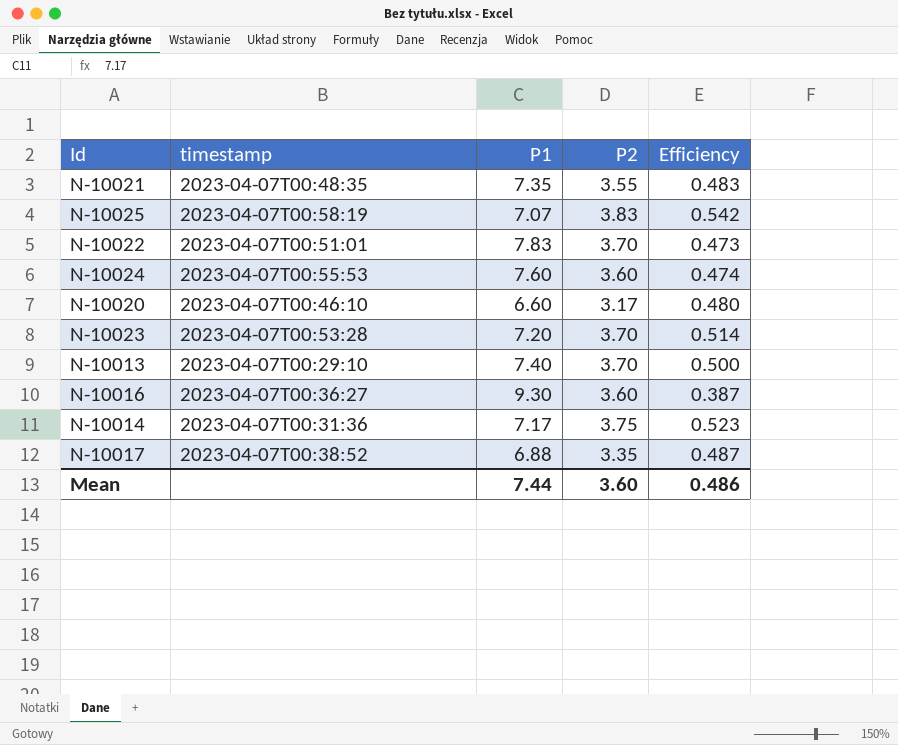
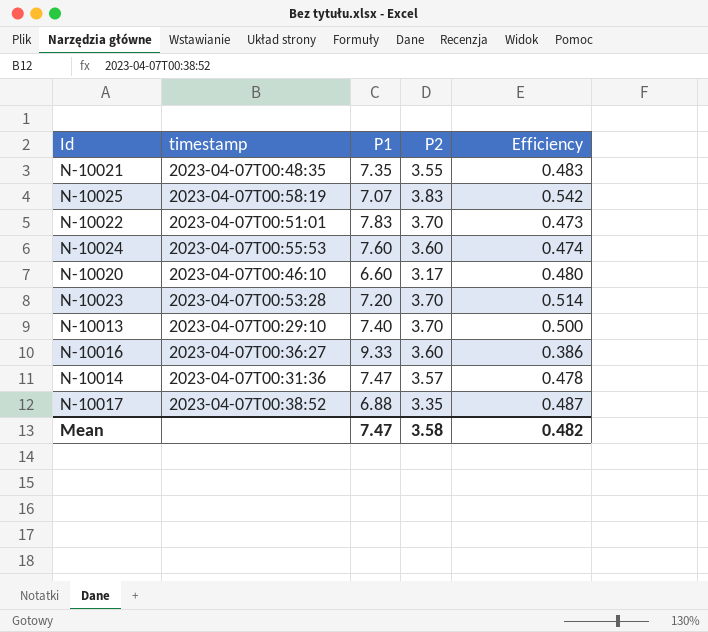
N-10016 | P1: 9.30 -> 9.33
N-10016 | Efficiency: 0.387 -> 0.386
N-10014 | P1: 7.17 -> 7.47
N-10014 | P2: 3.75 -> 3.57
N-10014 | Efficiency: 0.523 -> 0.478
Mean | P1: 7.44 -> 7.47
Mean | P2: 3.60 -> 3.58
Mean | Efficiency: 0.486 -> 0.482

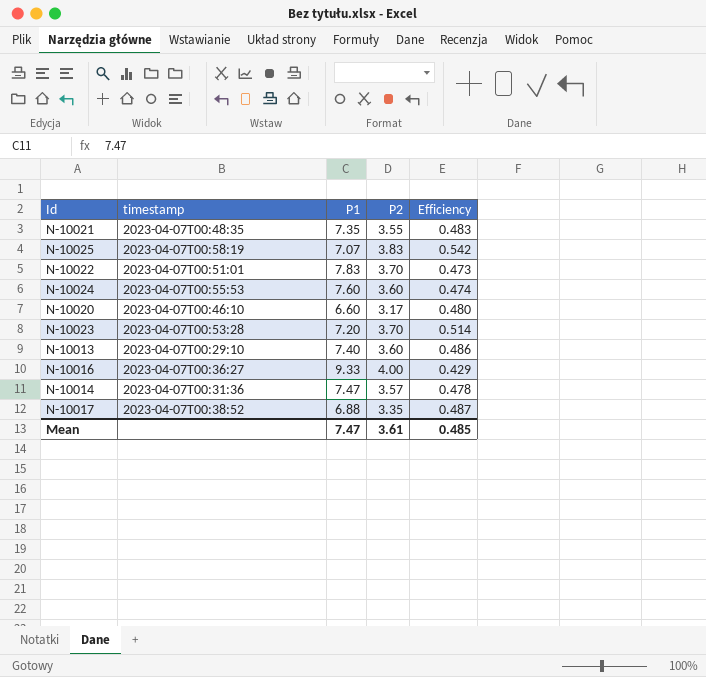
N-10013 | P2: 3.70 -> 3.60
N-10013 | Efficiency: 0.500 -> 0.486
N-10016 | P2: 3.60 -> 4.00
N-10016 | Efficiency: 0.386 -> 0.429
Mean | P2: 3.58 -> 3.61
Mean | Efficiency: 0.482 -> 0.485

